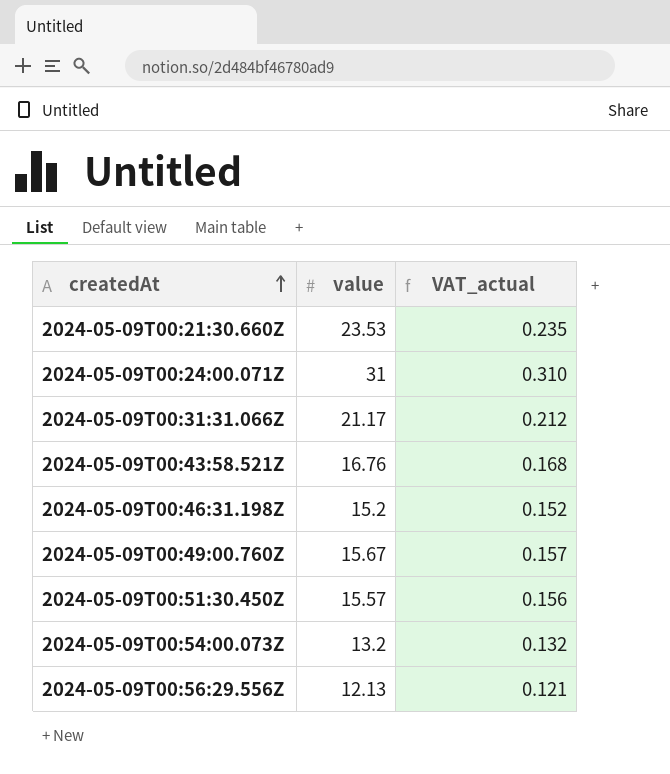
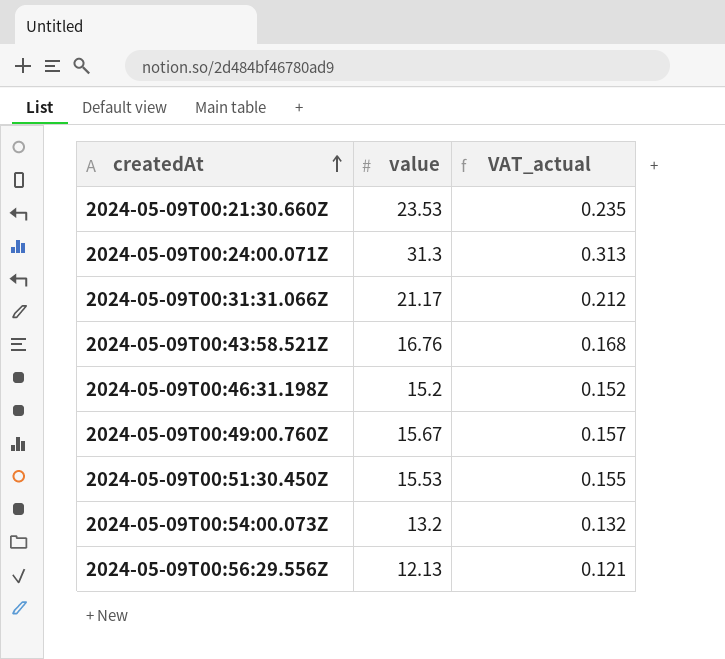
2024-05-09T00:24:00.071Z | value: 31 -> 31.3
2024-05-09T00:24:00.071Z | VAT_actual: 0.310 -> 0.313
2024-05-09T00:51:30.450Z | value: 15.57 -> 15.53
2024-05-09T00:51:30.450Z | VAT_actual: 0.156 -> 0.155

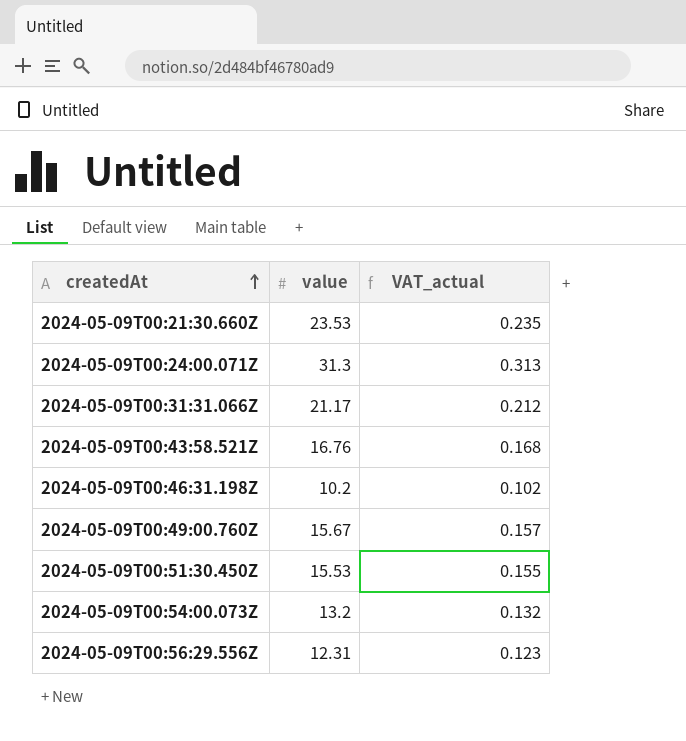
2024-05-09T00:46:31.198Z | value: 15.2 -> 10.2
2024-05-09T00:46:31.198Z | VAT_actual: 0.152 -> 0.102
2024-05-09T00:56:29.556Z | value: 12.13 -> 12.31
2024-05-09T00:56:29.556Z | VAT_actual: 0.121 -> 0.123

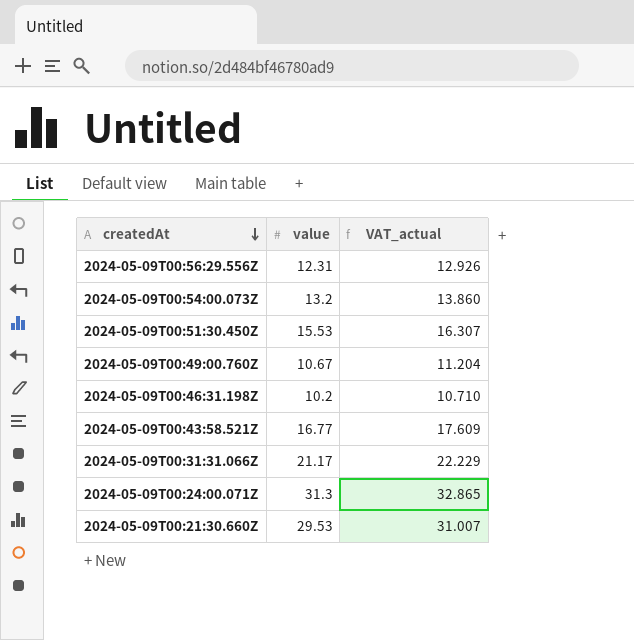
row order: createdAt ascending -> createdAt descending
column VAT_actual | formula: [value] * 0.01 -> [value] * 1.05
2024-05-09T00:49:00.760Z | value: 15.67 -> 10.67
2024-05-09T00:43:58.521Z | value: 16.76 -> 16.77
2024-05-09T00:21:30.660Z | value: 23.53 -> 29.53

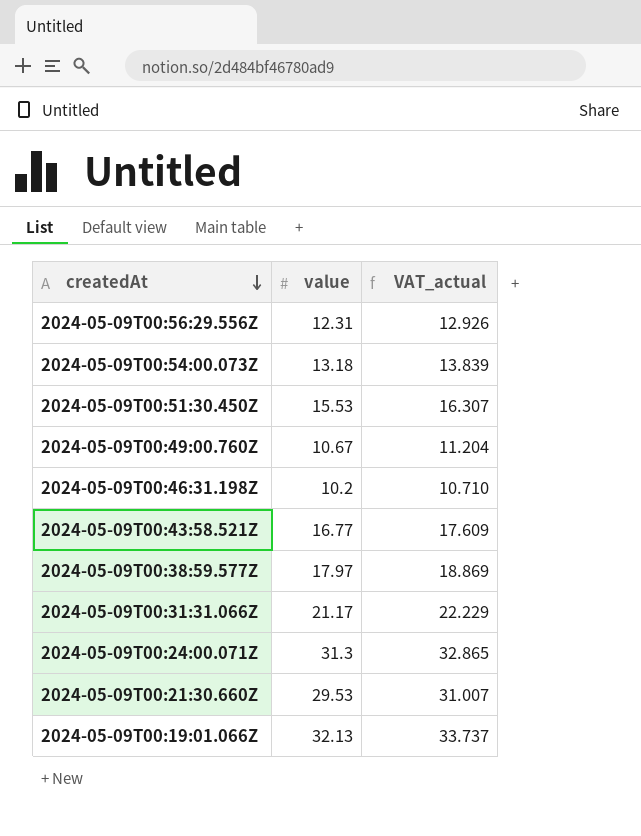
2024-05-09T00:54:00.073Z | value: 13.2 -> 13.18
2024-05-09T00:54:00.073Z | VAT_actual: 13.860 -> 13.839
row 2024-05-09T00:38:59.577Z: none -> 17.97 | 18.869
row 2024-05-09T00:19:01.066Z: none -> 32.13 | 33.737

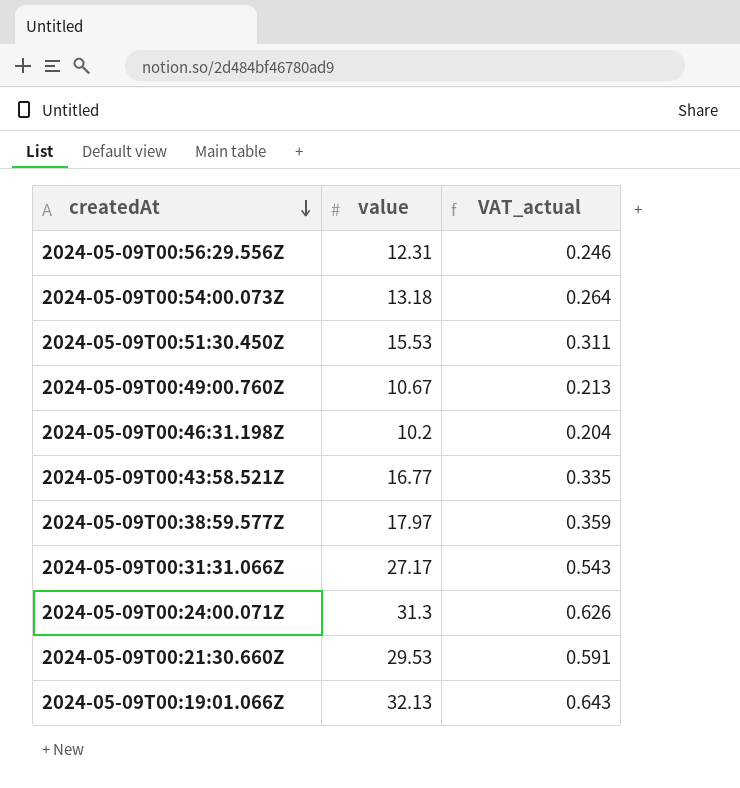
column VAT_actual | formula: [value] * 1.05 -> [value] * 0.02
2024-05-09T00:31:31.066Z | value: 21.17 -> 27.17

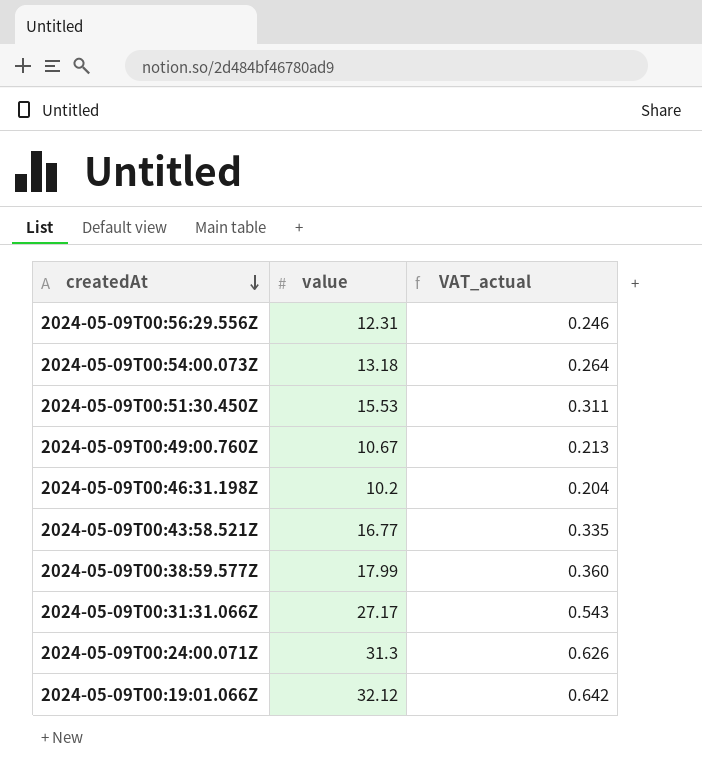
row 2024-05-09T00:21:30.660Z: 29.53 | 0.591 -> none
2024-05-09T00:38:59.577Z | value: 17.97 -> 17.99
2024-05-09T00:38:59.577Z | VAT_actual: 0.359 -> 0.360
2024-05-09T00:19:01.066Z | value: 32.13 -> 32.12
2024-05-09T00:19:01.066Z | VAT_actual: 0.643 -> 0.642

